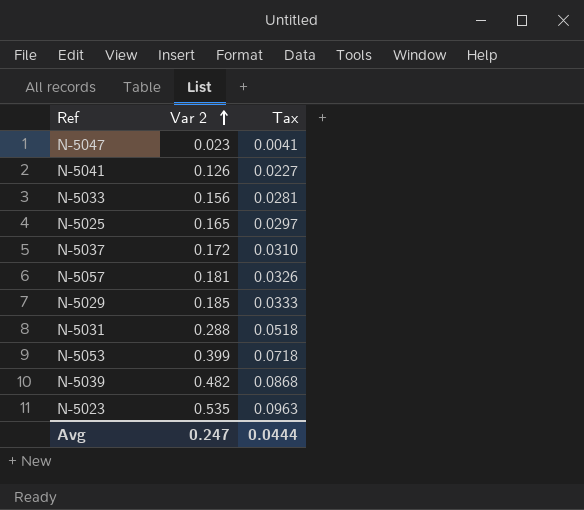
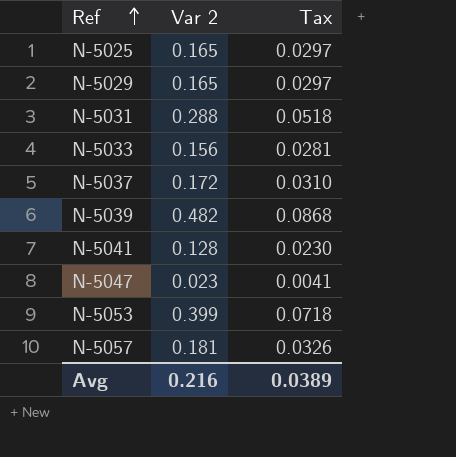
row order: Var 2 ascending -> Ref ascending
row N-5023: 0.535 | 0.0963 -> none
N-5029 | Var 2: 0.185 -> 0.165
N-5029 | Tax: 0.0333 -> 0.0297
N-5041 | Var 2: 0.126 -> 0.128
N-5041 | Tax: 0.0227 -> 0.0230
Avg | Var 2: 0.247 -> 0.216
Avg | Tax: 0.0444 -> 0.0389

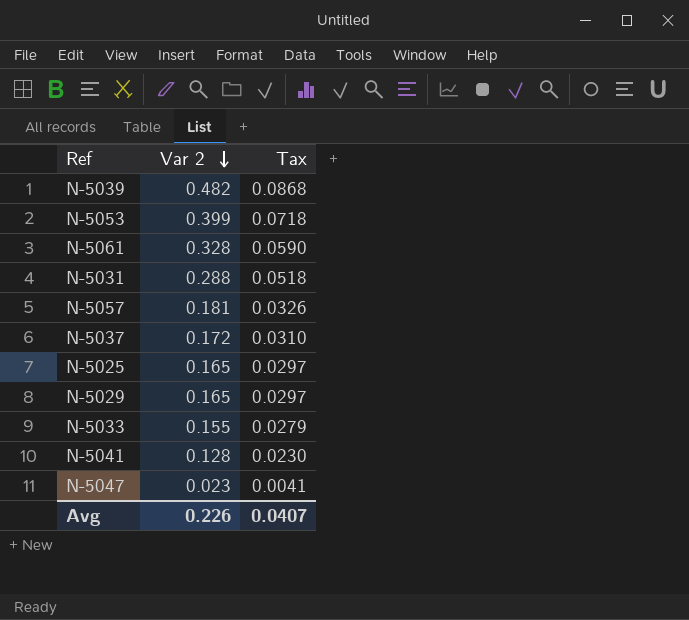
row order: Ref ascending -> Var 2 descending
row N-5061: none -> 0.328 | 0.0590
N-5033 | Var 2: 0.156 -> 0.155
N-5033 | Tax: 0.0281 -> 0.0279
Avg | Var 2: 0.216 -> 0.226
Avg | Tax: 0.0389 -> 0.0407

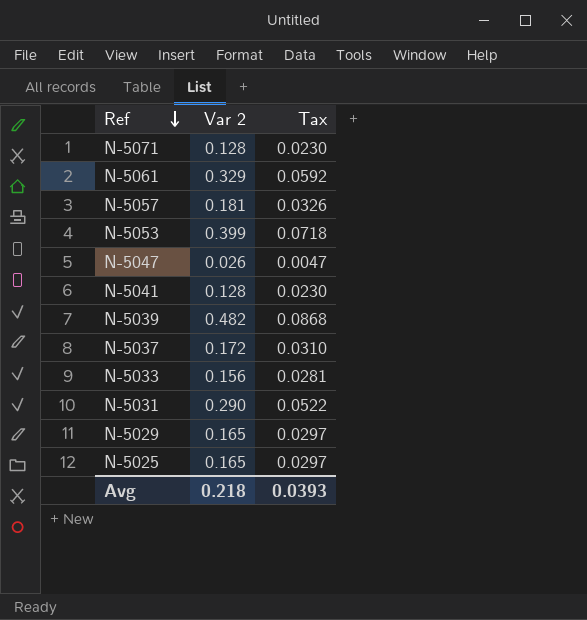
row order: Var 2 descending -> Ref descending
row N-5071: none -> 0.128 | 0.0230
N-5061 | Var 2: 0.328 -> 0.329
N-5061 | Tax: 0.0590 -> 0.0592
N-5047 | Var 2: 0.023 -> 0.026
N-5047 | Tax: 0.0041 -> 0.0047
N-5033 | Var 2: 0.155 -> 0.156
N-5033 | Tax: 0.0279 -> 0.0281
N-5031 | Var 2: 0.288 -> 0.290
N-5031 | Tax: 0.0518 -> 0.0522
Avg | Var 2: 0.226 -> 0.218
Avg | Tax: 0.0407 -> 0.0393

